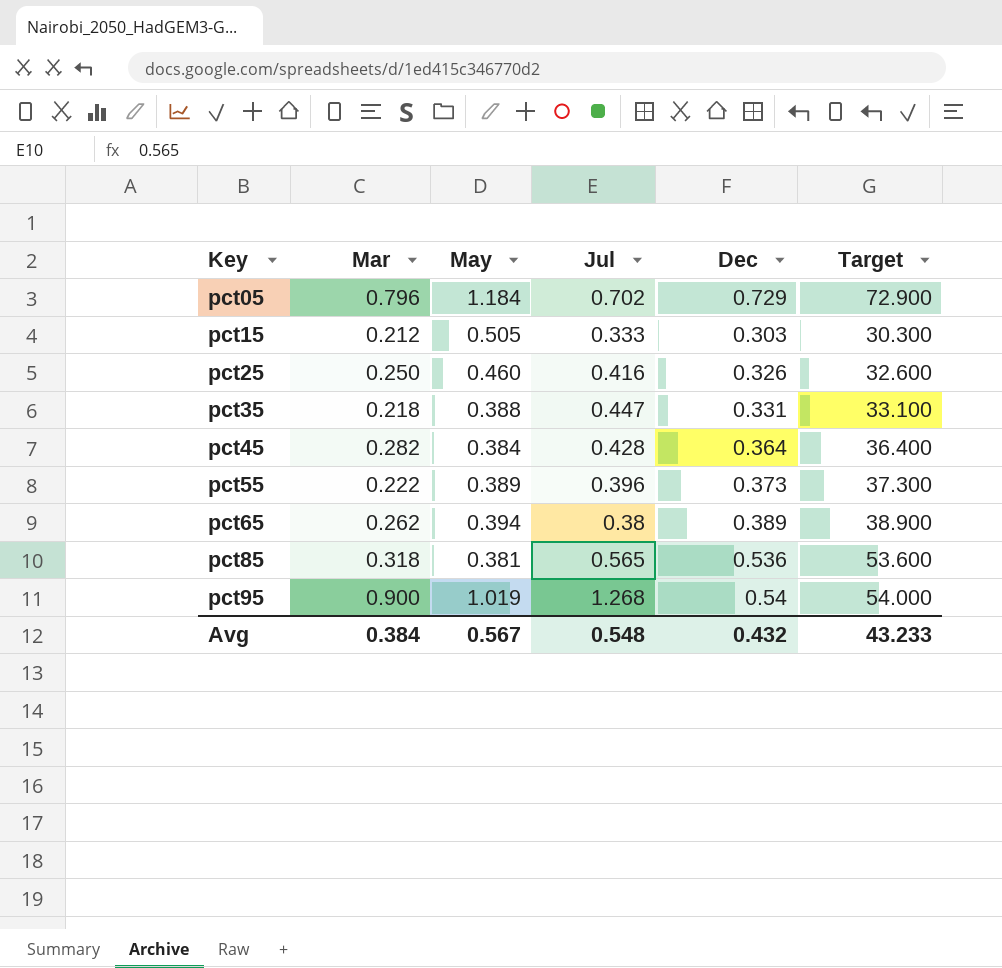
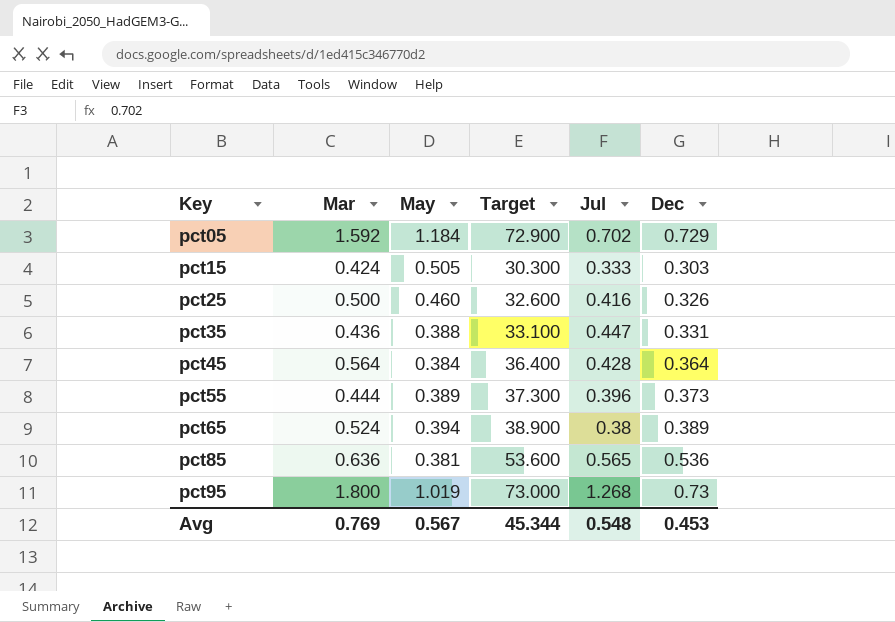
column Target | position: 6 -> 4
pct05 | Mar: 0.796 -> 1.592
pct15 | Mar: 0.212 -> 0.424
pct25 | Mar: 0.250 -> 0.500
pct35 | Mar: 0.218 -> 0.436
pct45 | Mar: 0.282 -> 0.564
pct55 | Mar: 0.222 -> 0.444
pct65 | Mar: 0.262 -> 0.524
pct85 | Mar: 0.318 -> 0.636
pct95 | Mar: 0.900 -> 1.800
pct95 | Target: 54.000 -> 73.000
pct95 | Dec: 0.54 -> 0.73
Avg | Mar: 0.384 -> 0.769
Avg | Target: 43.233 -> 45.344
Avg | Dec: 0.432 -> 0.453

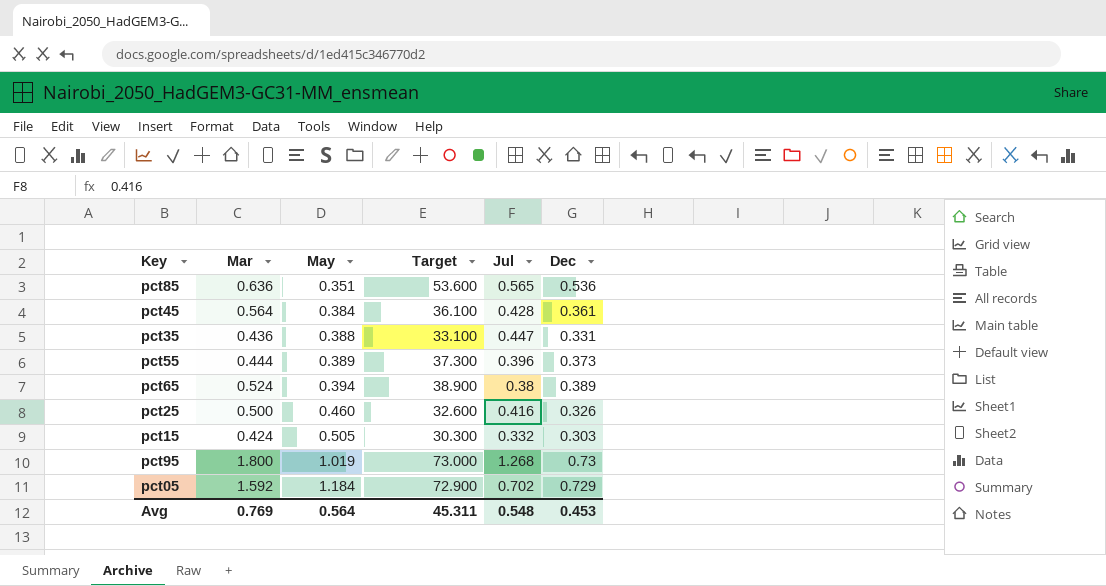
row order: Key ascending -> May ascending
pct85 | May: 0.381 -> 0.351
pct45 | Target: 36.400 -> 36.100
pct45 | Dec: 0.364 -> 0.361
pct15 | Jul: 0.333 -> 0.332
Avg | May: 0.567 -> 0.564
Avg | Target: 45.344 -> 45.311

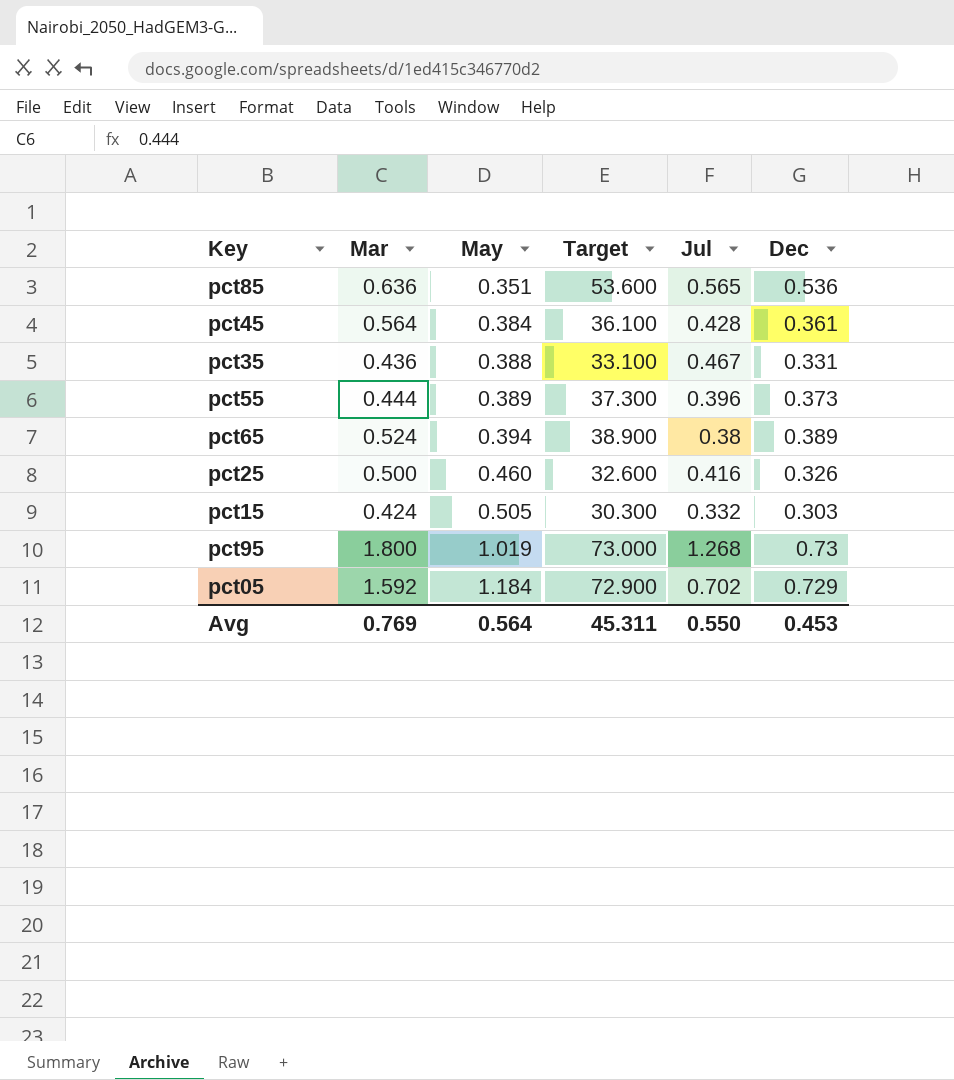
pct35 | Jul: 0.447 -> 0.467
Avg | Jul: 0.548 -> 0.550

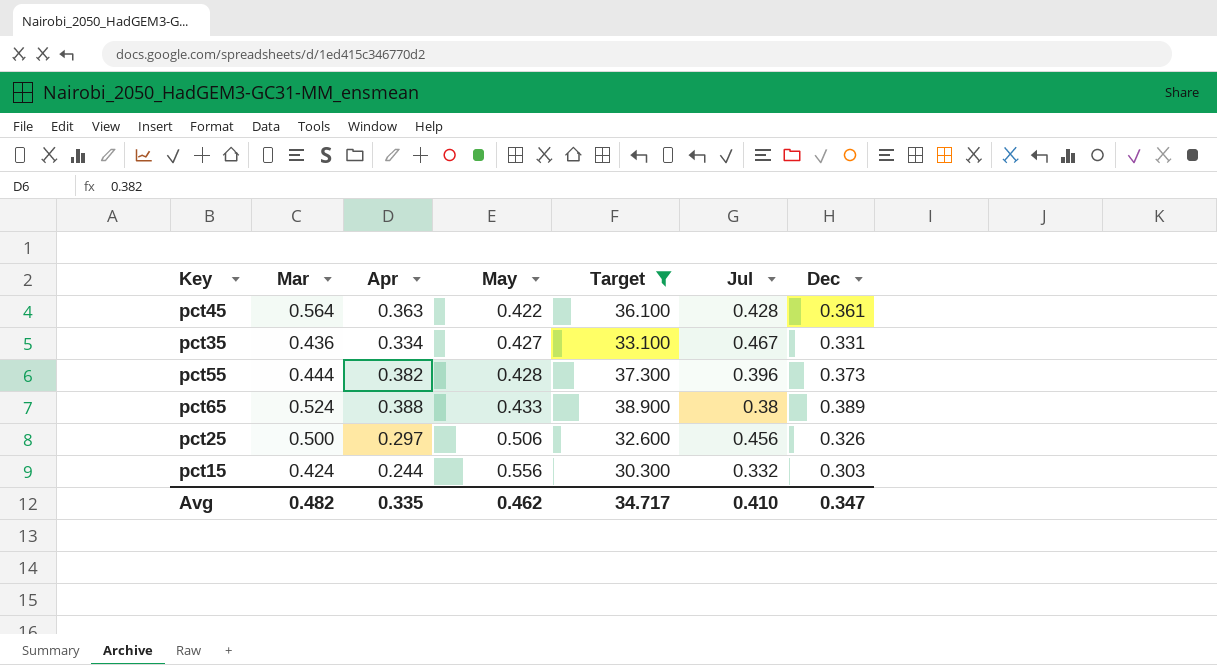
filter: none -> Target <= 38.900
column Apr | position: none -> 3
pct45 | May: 0.384 -> 0.422
pct35 | May: 0.388 -> 0.427
pct55 | May: 0.389 -> 0.428
pct65 | May: 0.394 -> 0.433
pct25 | May: 0.460 -> 0.506
pct25 | Jul: 0.416 -> 0.456
pct15 | May: 0.505 -> 0.556
Avg | Mar: 0.769 -> 0.482
Avg | May: 0.564 -> 0.462
Avg | Target: 45.311 -> 34.717
Avg | Jul: 0.550 -> 0.410
Avg | Dec: 0.453 -> 0.347

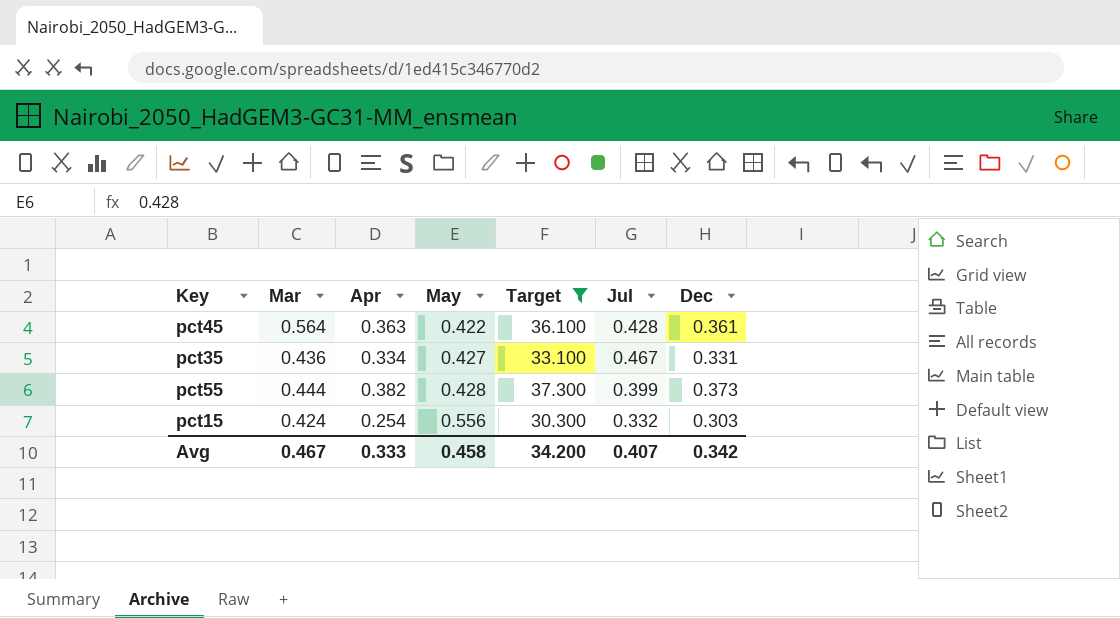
row pct65: 0.524 | 0.388 | 0.433 | 38.900 | 0.38 | 0.389 -> none
row pct25: 0.500 | 0.297 | 0.506 | 32.600 | 0.456 | 0.326 -> none
pct55 | Jul: 0.396 -> 0.399
pct15 | Apr: 0.244 -> 0.254
Avg | Mar: 0.482 -> 0.467
Avg | Apr: 0.335 -> 0.333
Avg | May: 0.462 -> 0.458
Avg | Target: 34.717 -> 34.200
Avg | Jul: 0.410 -> 0.407
Avg | Dec: 0.347 -> 0.342

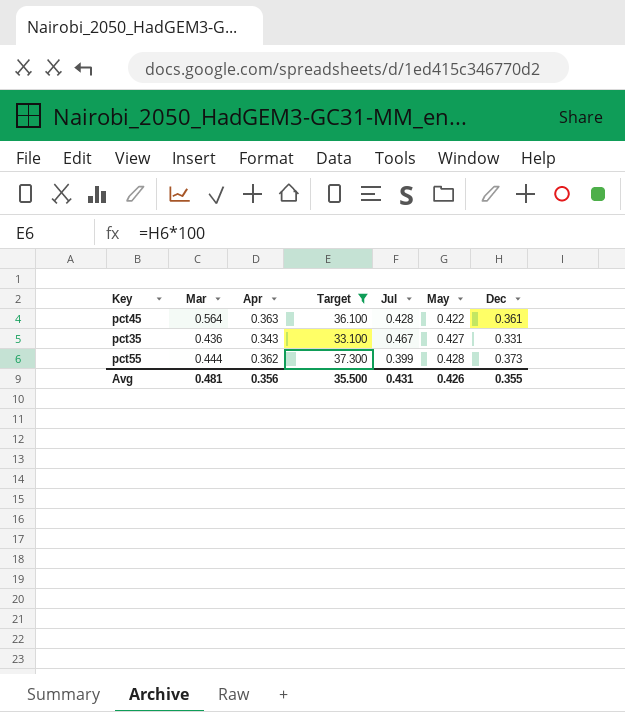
column May | position: 4 -> 6
row pct15: 0.424 | 0.254 | 0.556 | 30.300 | 0.332 | 0.303 -> none
pct35 | Apr: 0.334 -> 0.343
pct55 | Apr: 0.382 -> 0.362
Avg | Mar: 0.467 -> 0.481
Avg | Apr: 0.333 -> 0.356
Avg | Target: 34.200 -> 35.500
Avg | Jul: 0.407 -> 0.431
Avg | May: 0.458 -> 0.426
Avg | Dec: 0.342 -> 0.355

